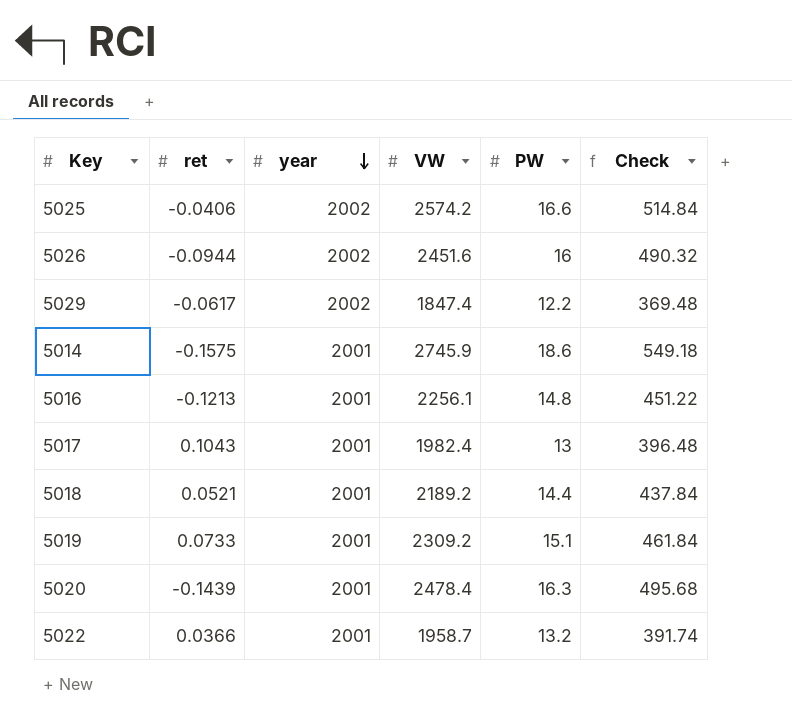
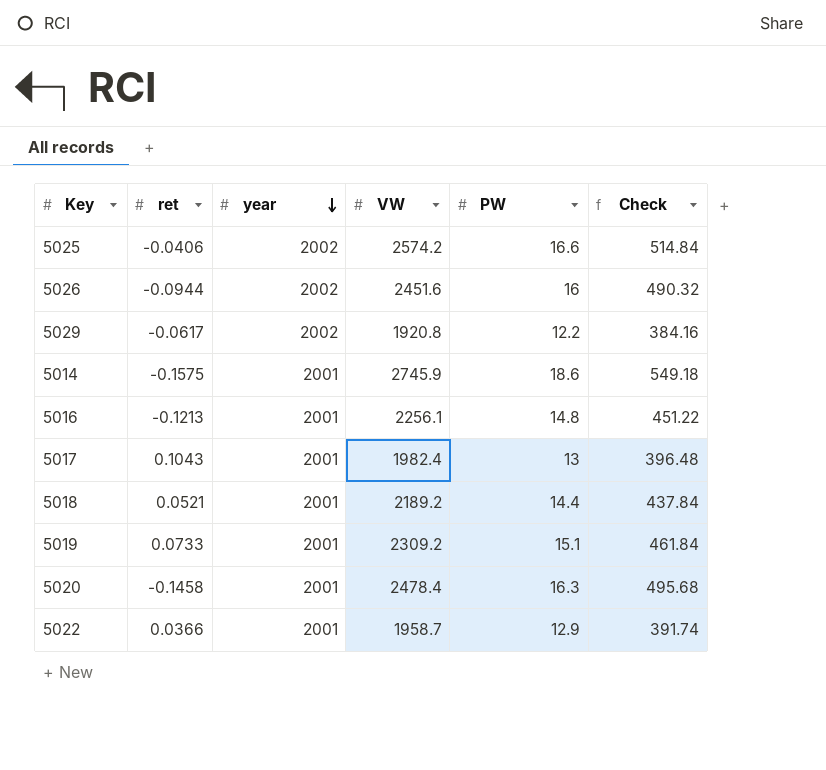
5029 | VW: 1847.4 -> 1920.8
5029 | Check: 369.48 -> 384.16
5020 | ret: -0.1439 -> -0.1458
5022 | PW: 13.2 -> 12.9

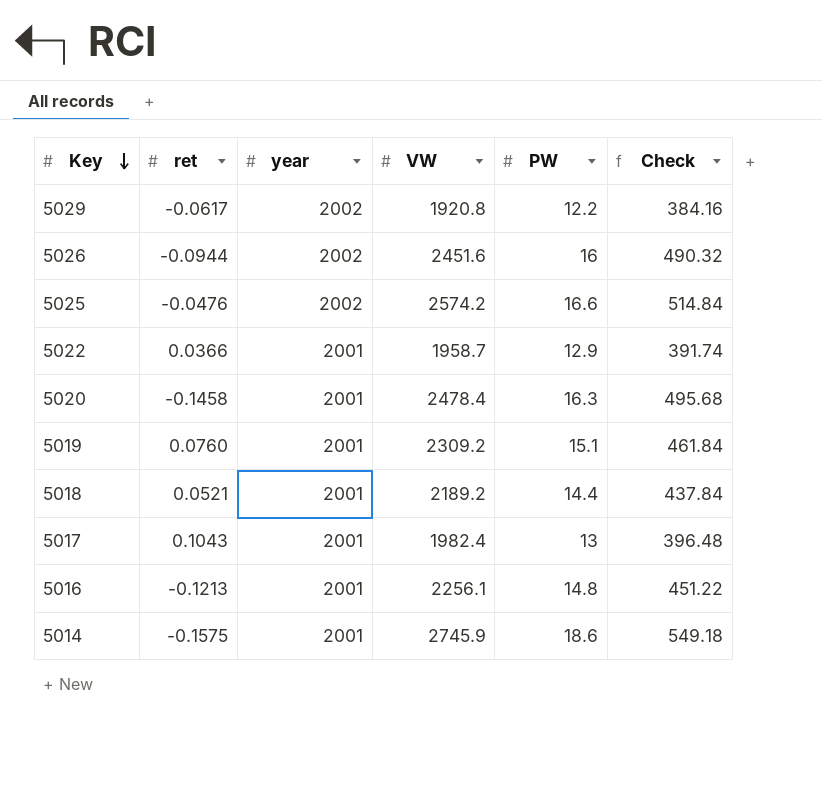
row order: year descending -> Key descending
5025 | ret: -0.0406 -> -0.0476
5019 | ret: 0.0733 -> 0.0760

